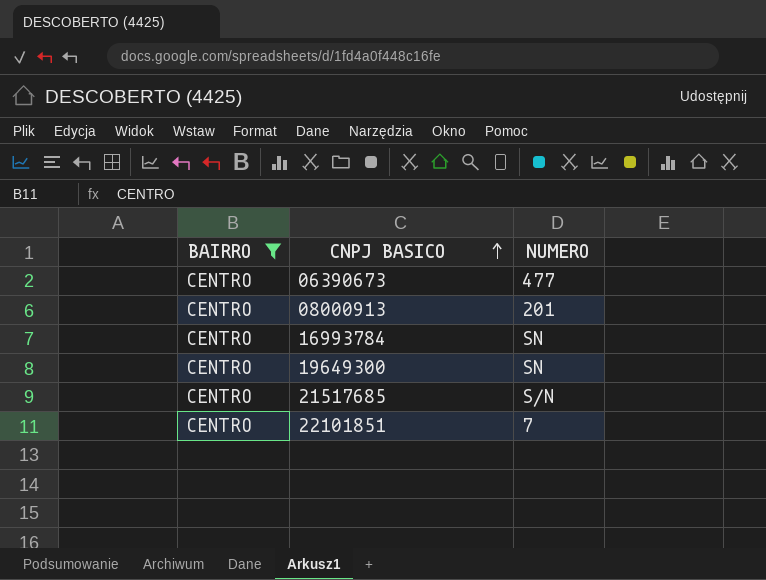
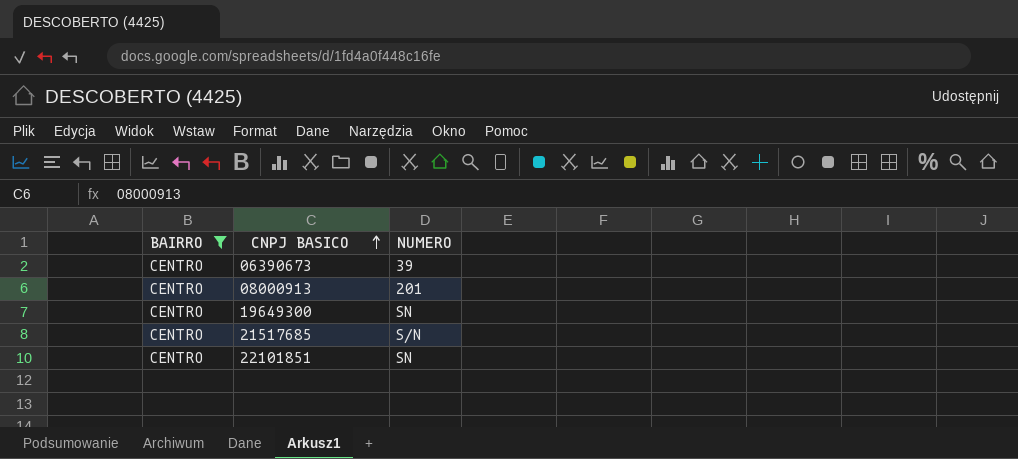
row 16993784: CENTRO | SN -> none
06390673 | NUMERO: 477 -> 39
22101851 | NUMERO: 7 -> SN

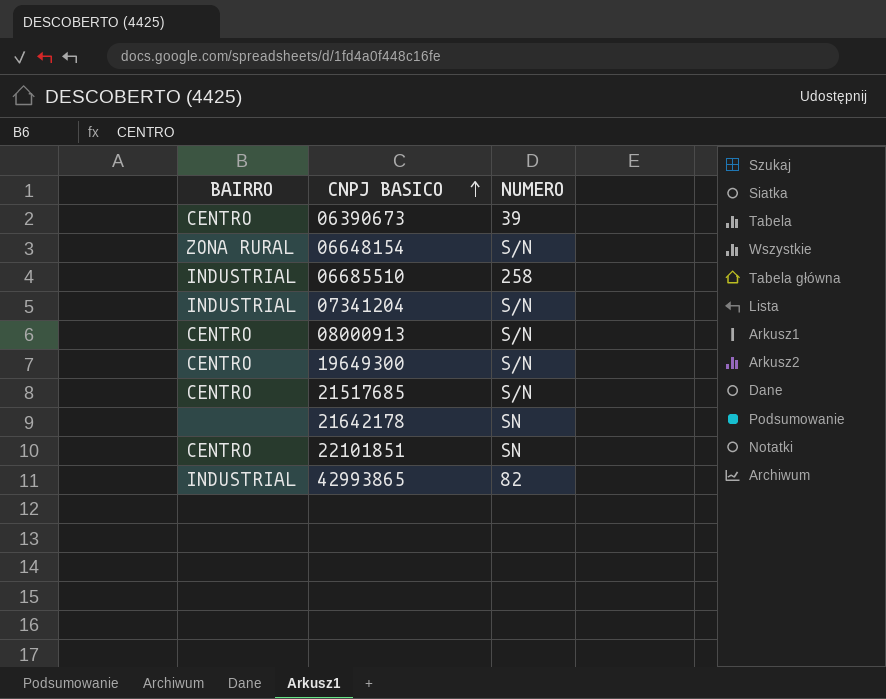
filter: BAIRRO = CENTRO -> none
08000913 | NUMERO: 201 -> S/N
19649300 | NUMERO: SN -> S/N

